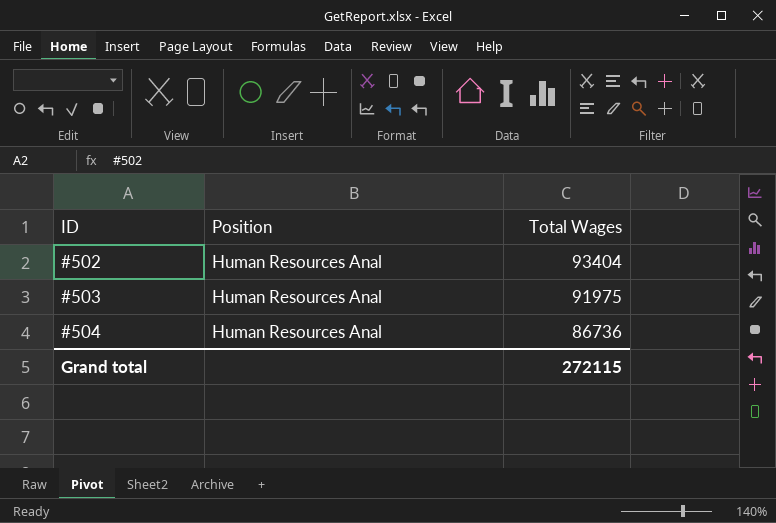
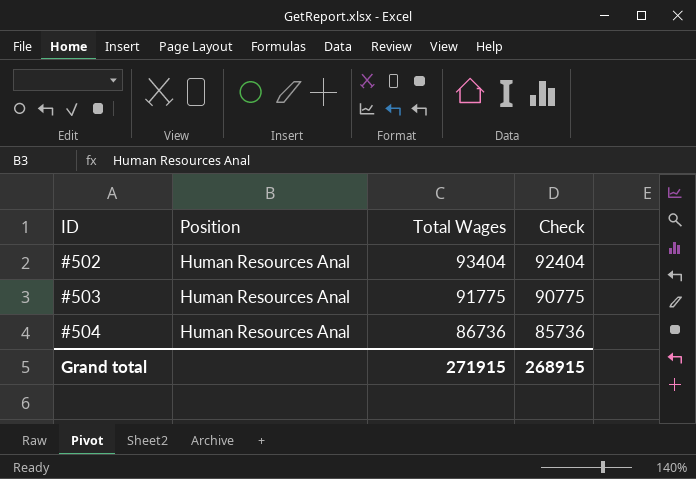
column Check | formula: none -> [Total Wages] - 1000
#503 | Total Wages: 91975 -> 91775
Grand total | Total Wages: 272115 -> 271915

